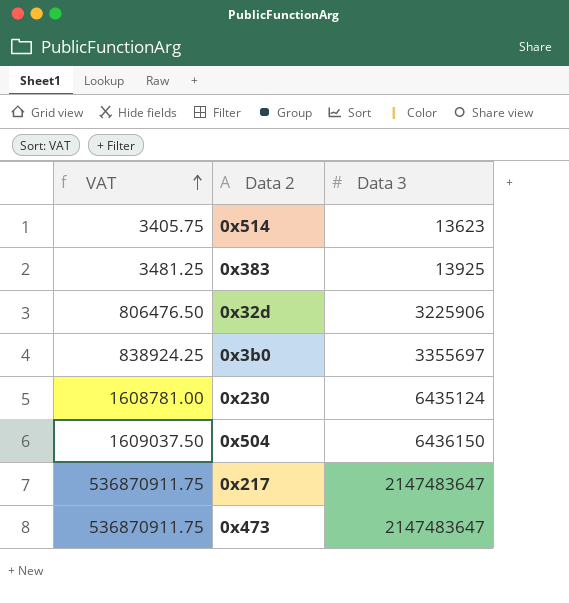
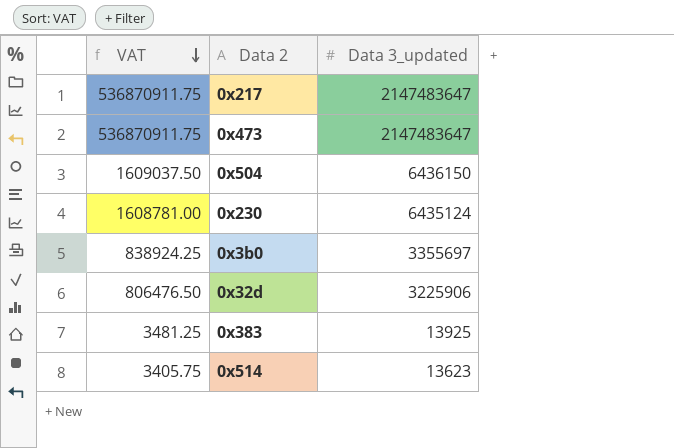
row order: VAT ascending -> VAT descending
column name: Data 3 -> Data 3_updated

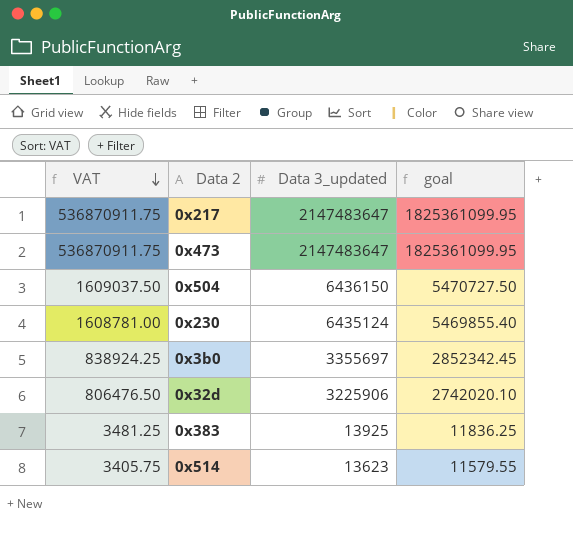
column goal | formula: none -> [Data 3_updated] * 0.85

